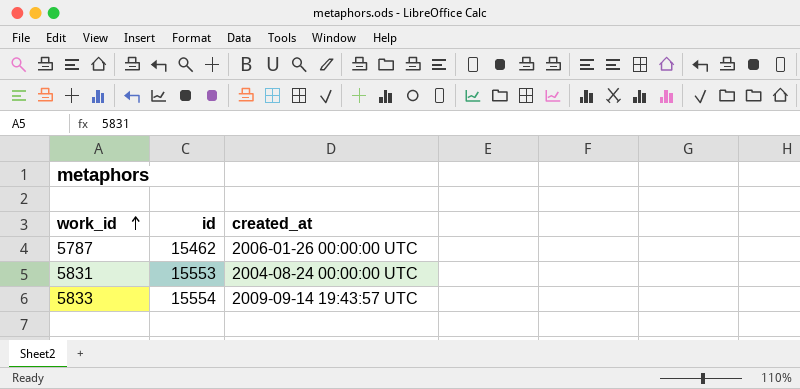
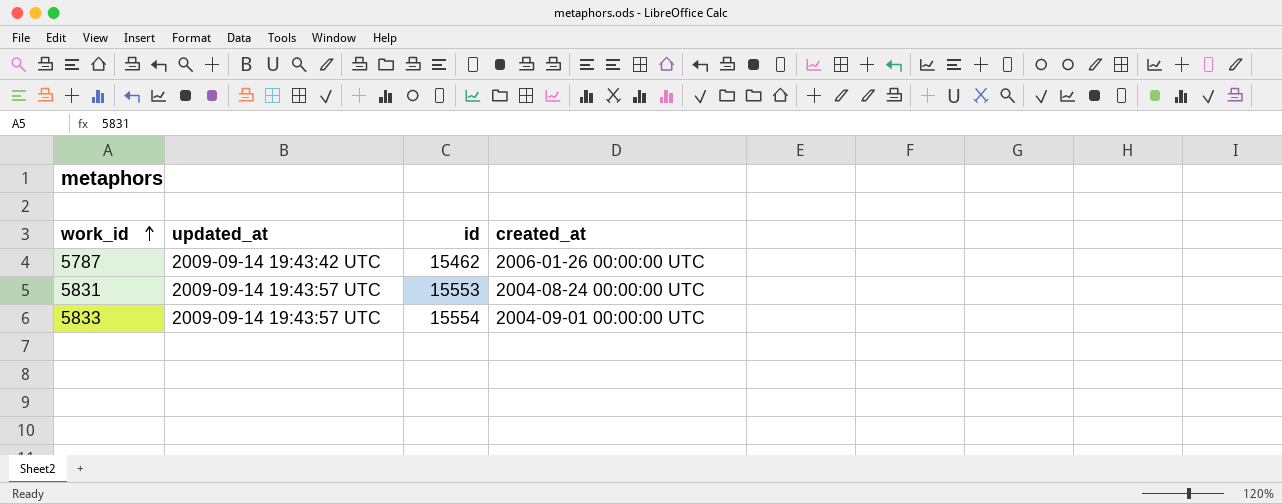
column updated_at | position: none -> 2
5833 | created_at: 2009-09-14 19:43:57 UTC -> 2004-09-01 00:00:00 UTC

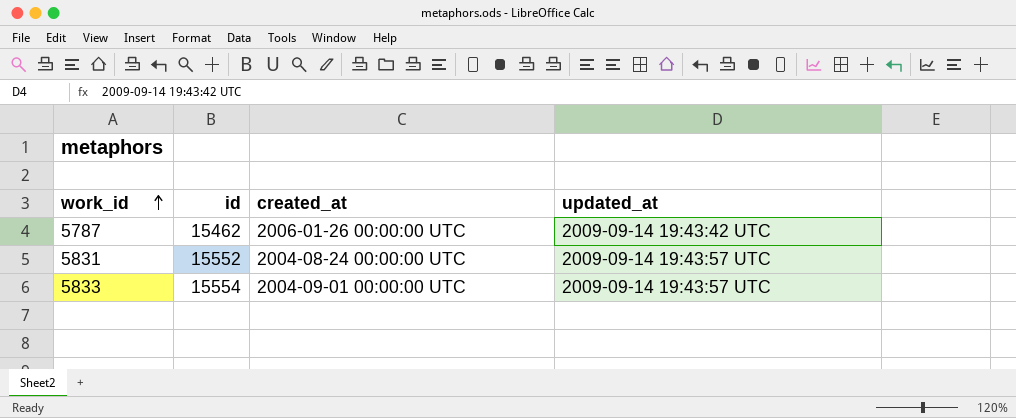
column updated_at | position: 2 -> 4
5831 | id: 15553 -> 15552

